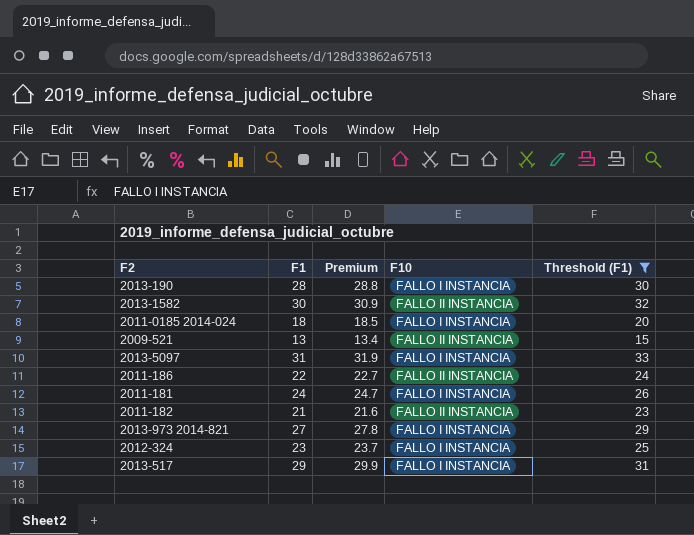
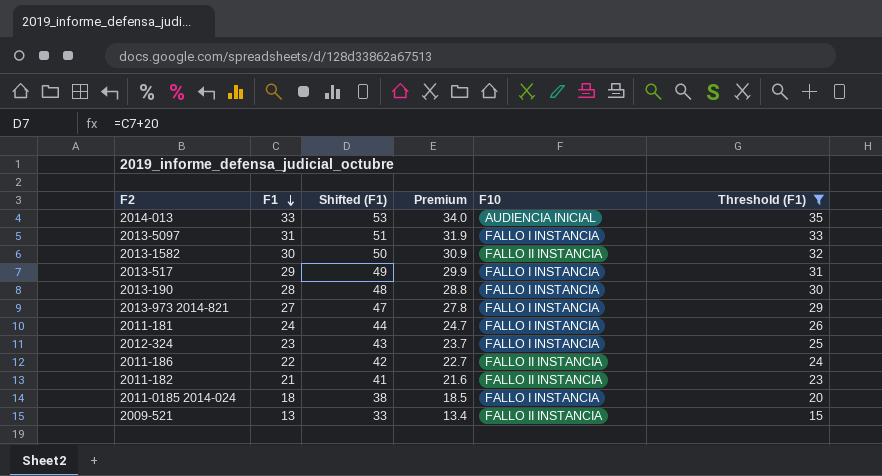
row order: none -> F1 descending
column Shifted (F1) | formula: none -> [F1] + 20
row 2014-013: none -> 33 | 53 | 34.0 | AUDIENCIA INICIAL | 35

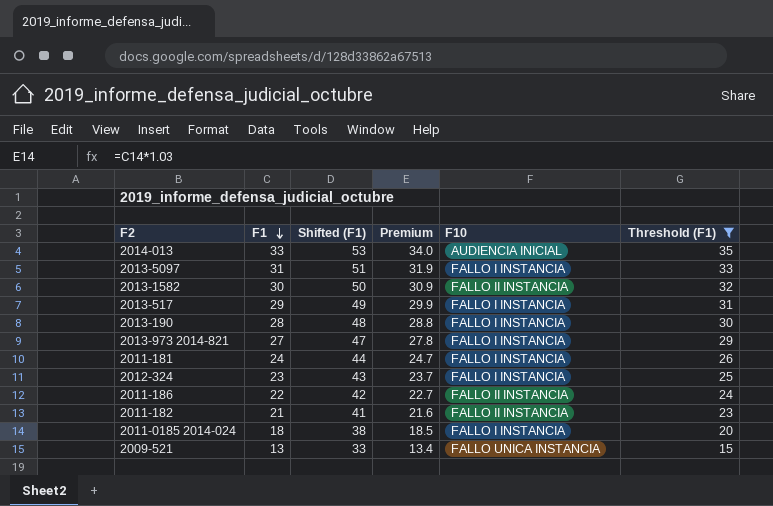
2009-521 | F10: FALLO II INSTANCIA -> FALLO UNICA INSTANCIA

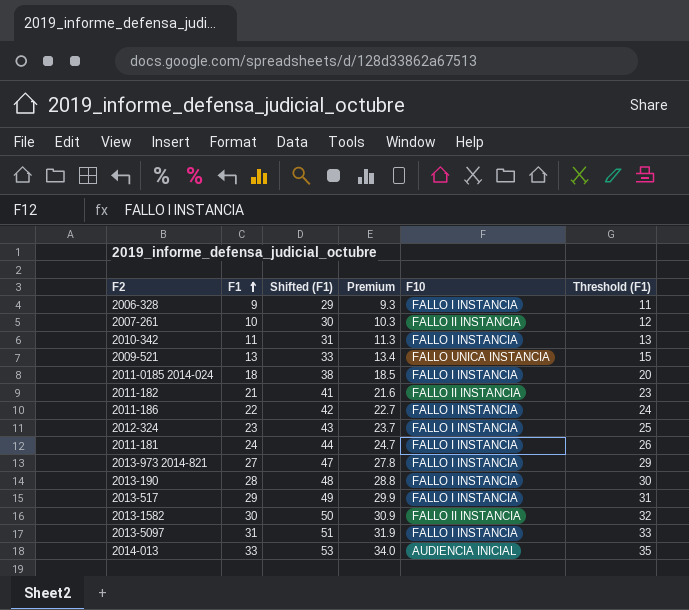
filter: Threshold (F1) >= 15 -> none
row order: F1 descending -> F1 ascending
2011-186 | F10: FALLO II INSTANCIA -> FALLO I INSTANCIA

